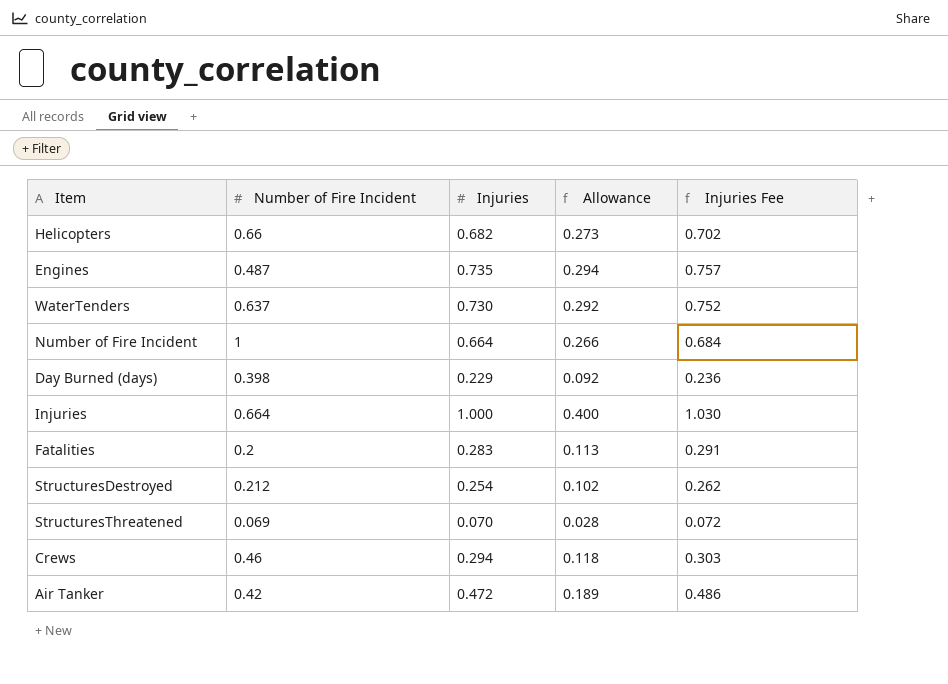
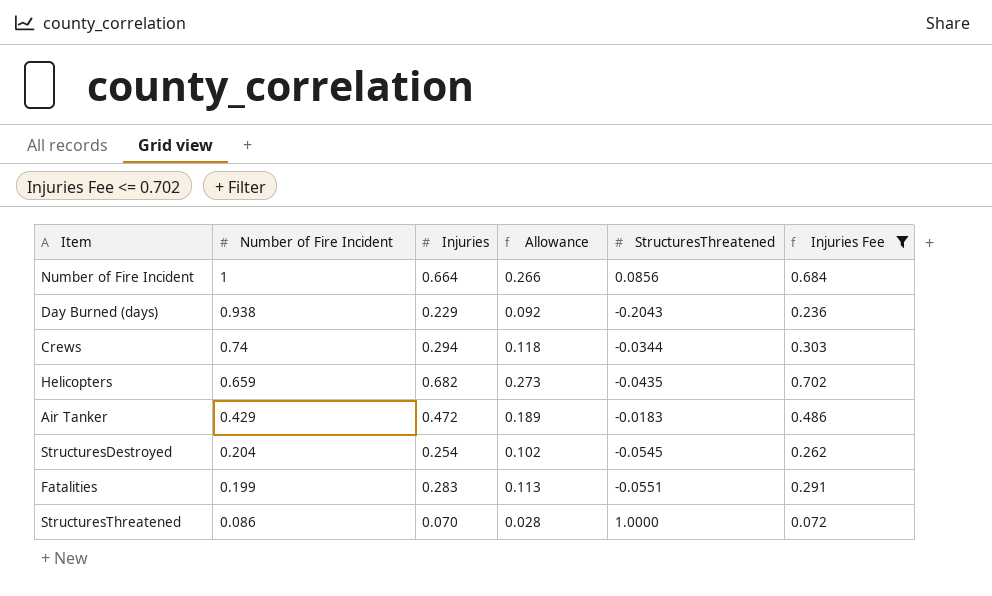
filter: none -> Injuries Fee <= 0.702
row order: none -> Number of Fire Incident descending
column StructuresThreatened | position: none -> 5
Day Burned (days) | Number of Fire Incident: 0.398 -> 0.938
Crews | Number of Fire Incident: 0.46 -> 0.74
Helicopters | Number of Fire Incident: 0.66 -> 0.659
Air Tanker | Number of Fire Incident: 0.42 -> 0.429
StructuresDestroyed | Number of Fire Incident: 0.212 -> 0.204
Fatalities | Number of Fire Incident: 0.2 -> 0.199
StructuresThreatened | Number of Fire Incident: 0.069 -> 0.086

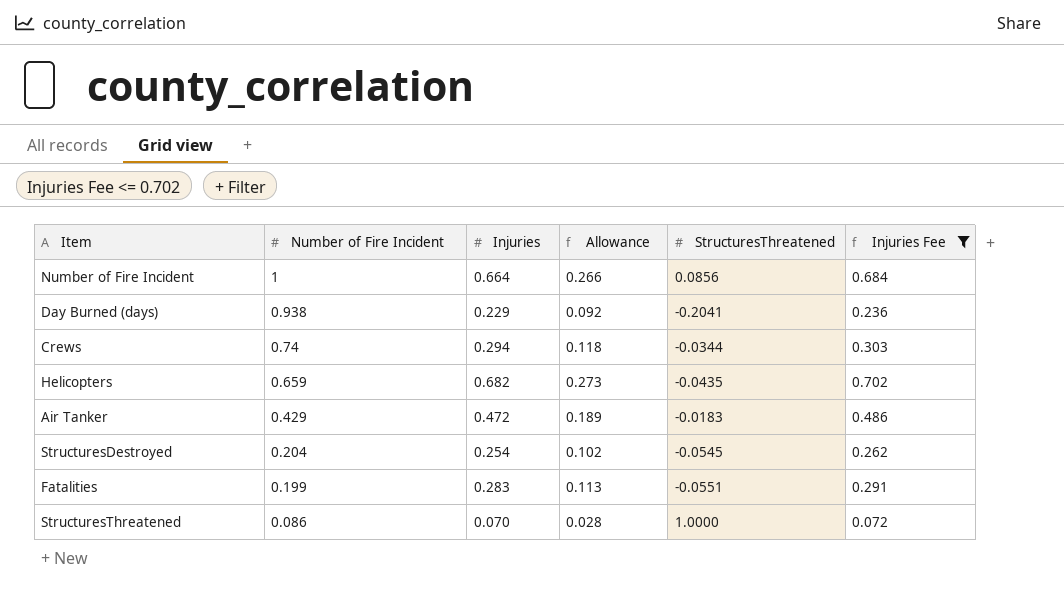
Day Burned (days) | StructuresThreatened: -0.2043 -> -0.2041

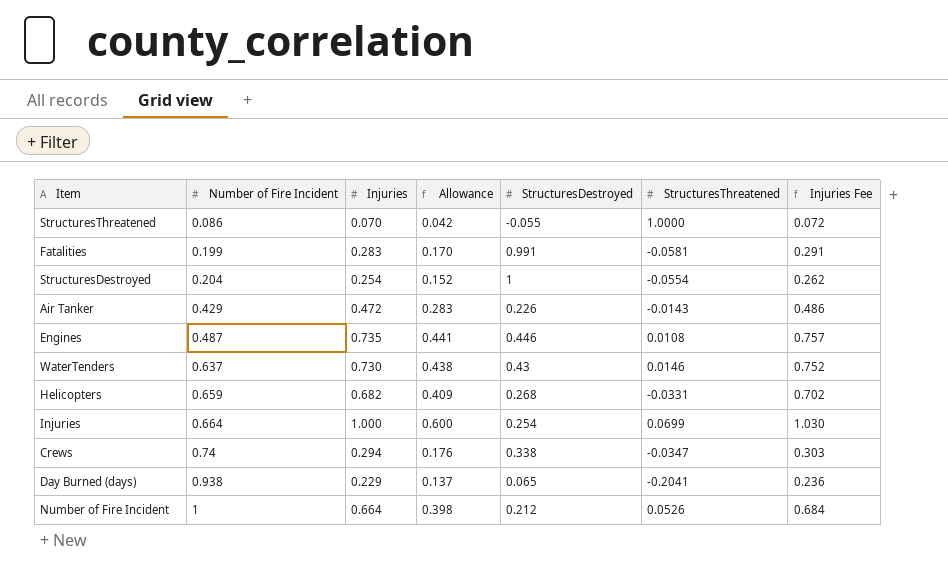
filter: Injuries Fee <= 0.702 -> none
row order: Number of Fire Incident descending -> Number of Fire Incident ascending
column Allowance | formula: [Injuries] * 0.4 -> [Injuries] * 0.6
column StructuresDestroyed | position: none -> 5
Fatalities | StructuresThreatened: -0.0551 -> -0.0581
StructuresDestroyed | StructuresThreatened: -0.0545 -> -0.0554
Air Tanker | StructuresThreatened: -0.0183 -> -0.0143
Helicopters | StructuresThreatened: -0.0435 -> -0.0331
Crews | StructuresThreatened: -0.0344 -> -0.0347
Number of Fire Incident | StructuresThreatened: 0.0856 -> 0.0526

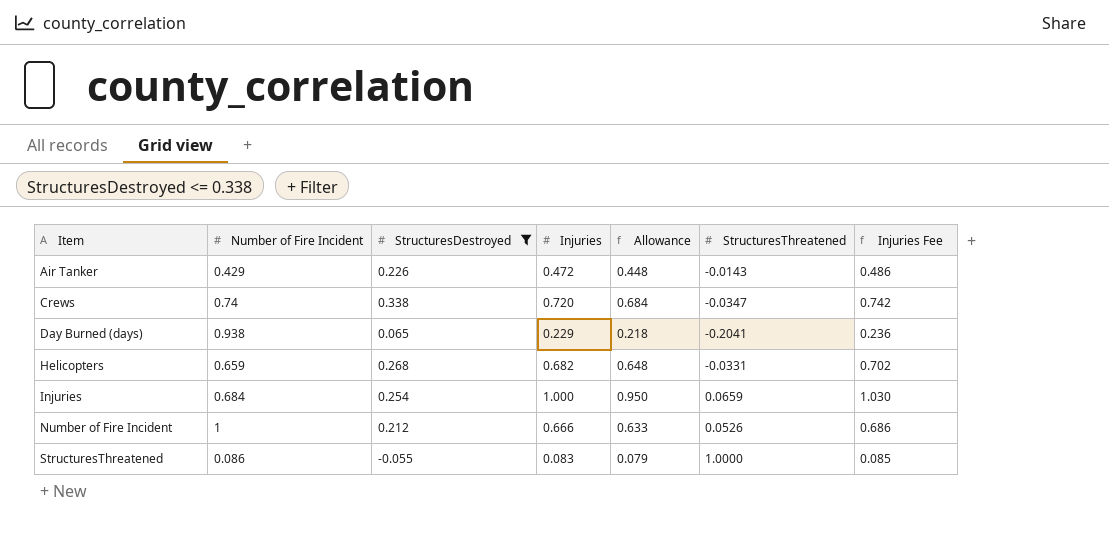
filter: none -> StructuresDestroyed <= 0.338
row order: Number of Fire Incident ascending -> Item ascending
column StructuresDestroyed | position: 5 -> 3
column Allowance | formula: [Injuries] * 0.6 -> [Injuries] * 0.95
Crews | Injuries: 0.294 -> 0.720
Crews | Injuries Fee: 0.303 -> 0.742
Injuries | Number of Fire Incident: 0.664 -> 0.684
Injuries | StructuresThreatened: 0.0699 -> 0.0659
Number of Fire Incident | Injuries: 0.664 -> 0.666
Number of Fire Incident | Injuries Fee: 0.684 -> 0.686
StructuresThreatened | Injuries: 0.070 -> 0.083
StructuresThreatened | Injuries Fee: 0.072 -> 0.085

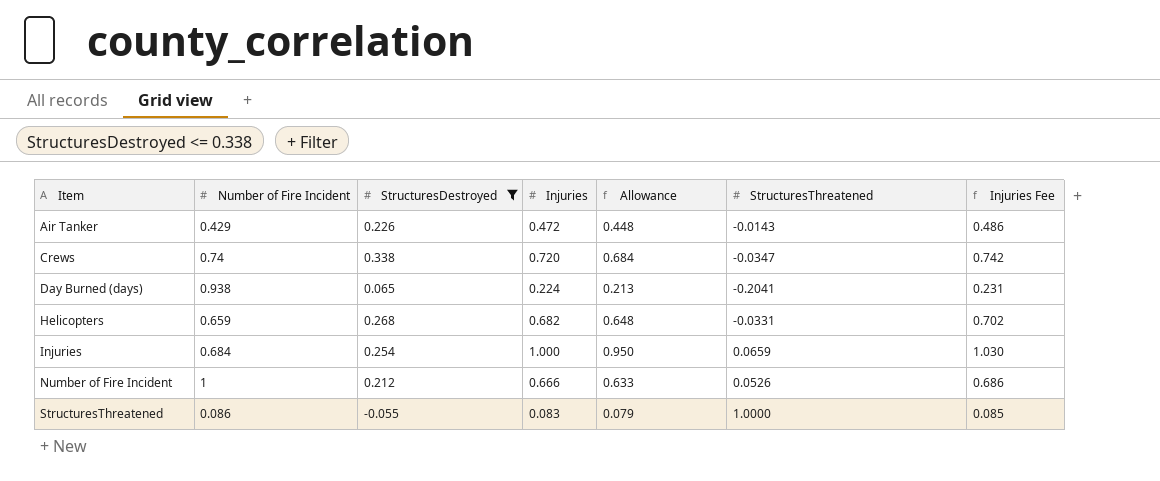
Day Burned (days) | Injuries: 0.229 -> 0.224
Day Burned (days) | Allowance: 0.218 -> 0.213
Day Burned (days) | Injuries Fee: 0.236 -> 0.231

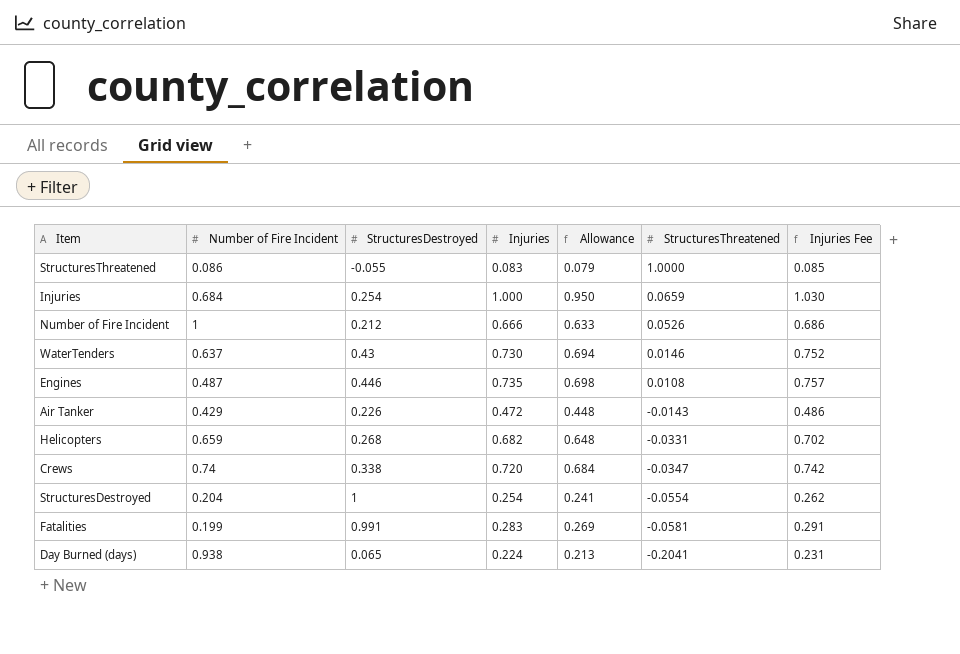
filter: StructuresDestroyed <= 0.338 -> none
row order: Item ascending -> StructuresThreatened descending

